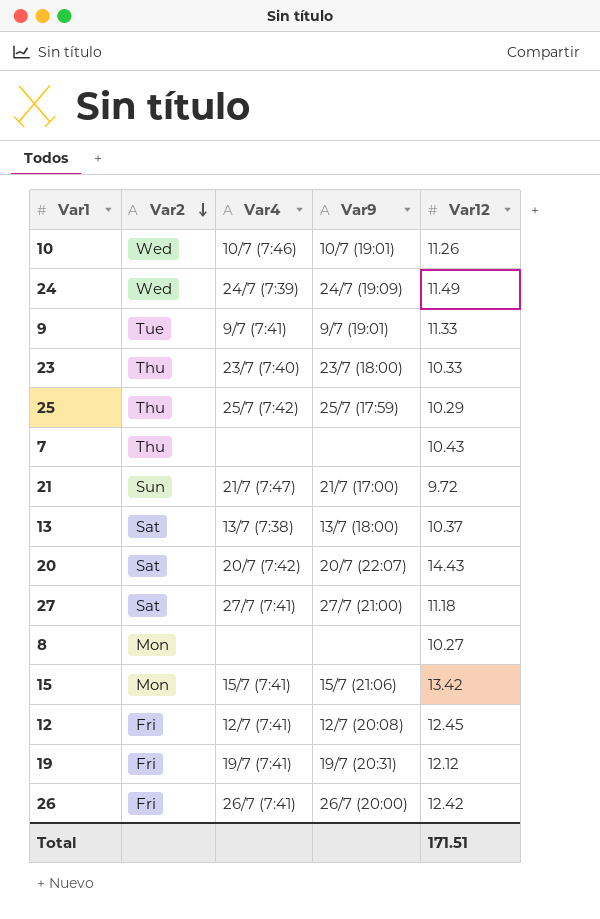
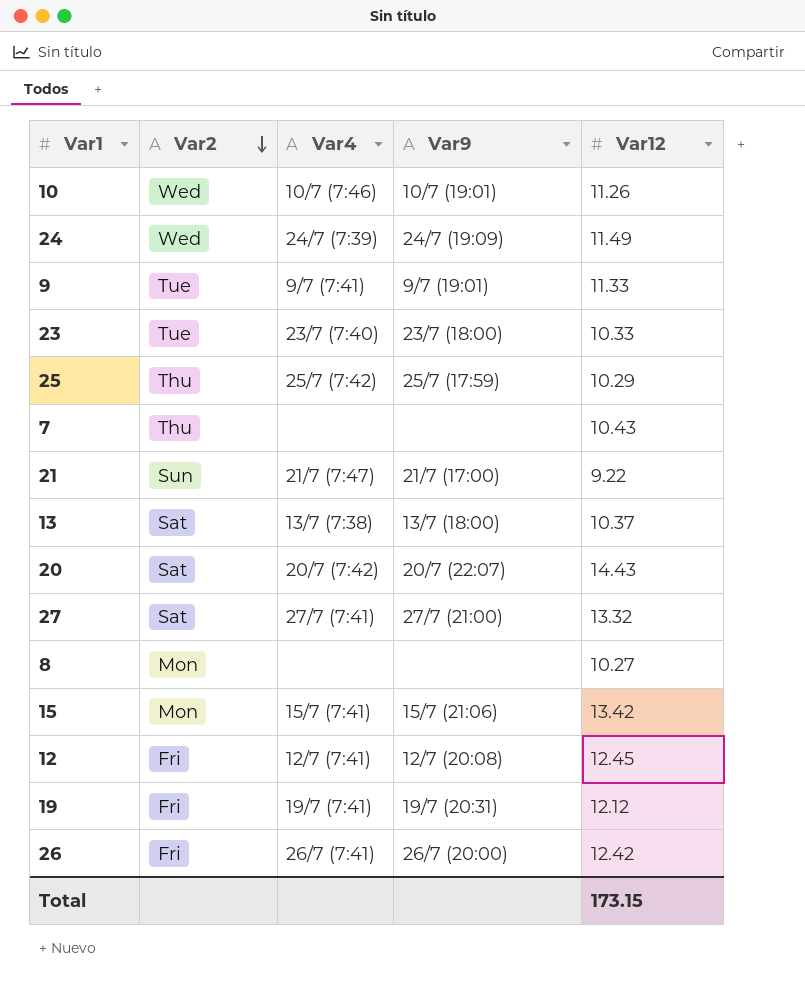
23 | Var2: Thu -> Tue
21 | Var12: 9.72 -> 9.22
27 | Var12: 11.18 -> 13.32
Total | Var12: 171.51 -> 173.15

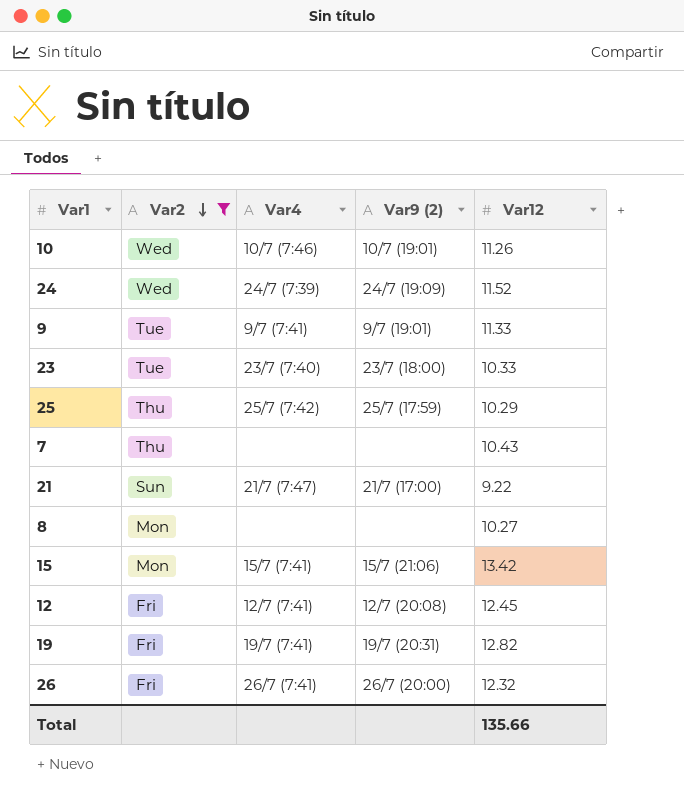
filter: none -> Var2 != Sat
column name: Var9 -> Var9 (2)
24 | Var12: 11.49 -> 11.52
19 | Var12: 12.12 -> 12.82
26 | Var12: 12.42 -> 12.32
Total | Var12: 173.15 -> 135.66

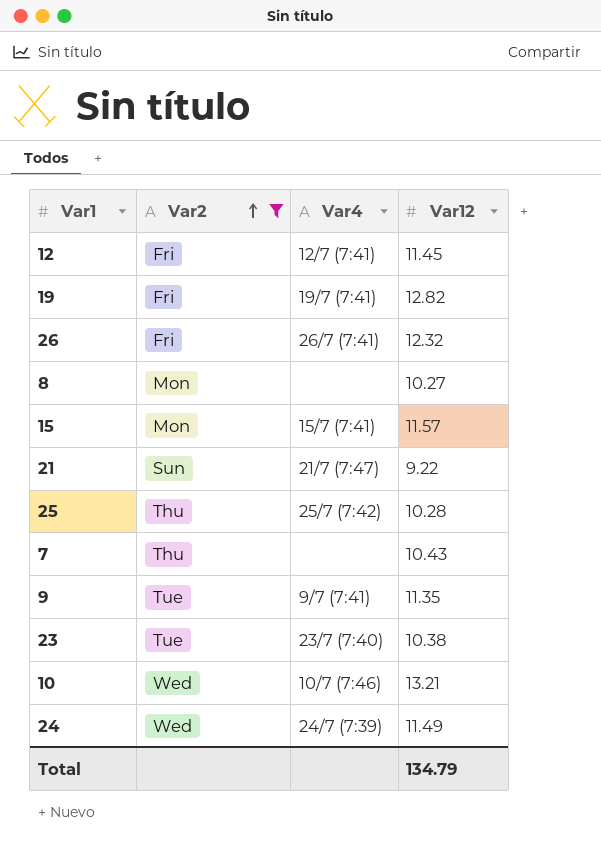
row order: Var2 descending -> Var2 ascending
column Var9 (2) | position: 4 -> none
12 | Var12: 12.45 -> 11.45
15 | Var12: 13.42 -> 11.57
25 | Var12: 10.29 -> 10.28
9 | Var12: 11.33 -> 11.35
23 | Var12: 10.33 -> 10.38
10 | Var12: 11.26 -> 13.21
24 | Var12: 11.52 -> 11.49
Total | Var12: 135.66 -> 134.79

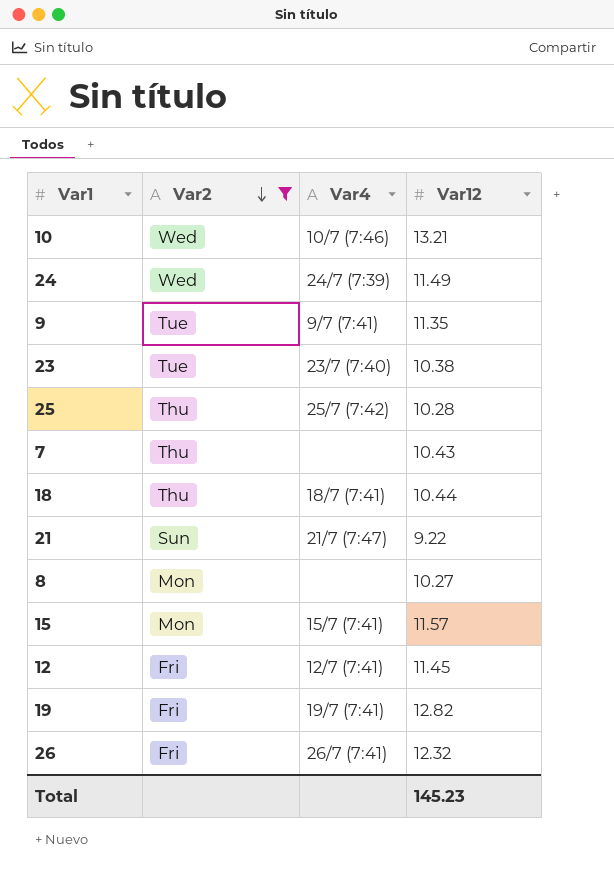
row order: Var2 ascending -> Var2 descending
row 18: none -> Thu | 18/7 (7:41) | 10.44
Total | Var12: 134.79 -> 145.23

